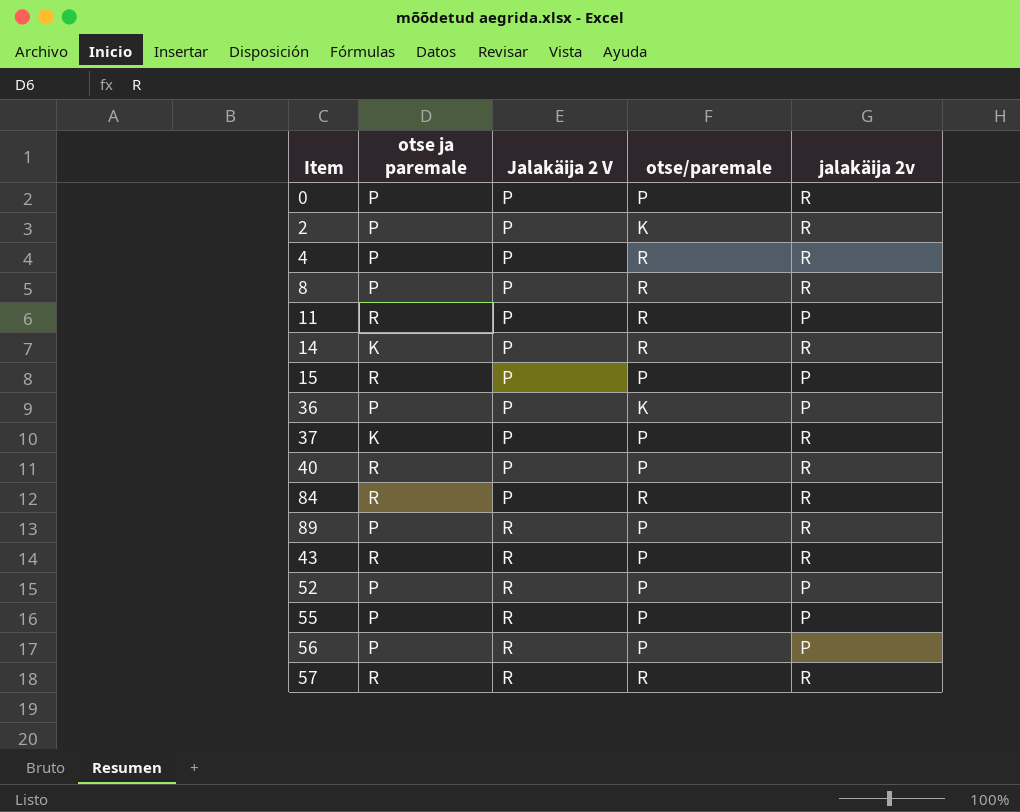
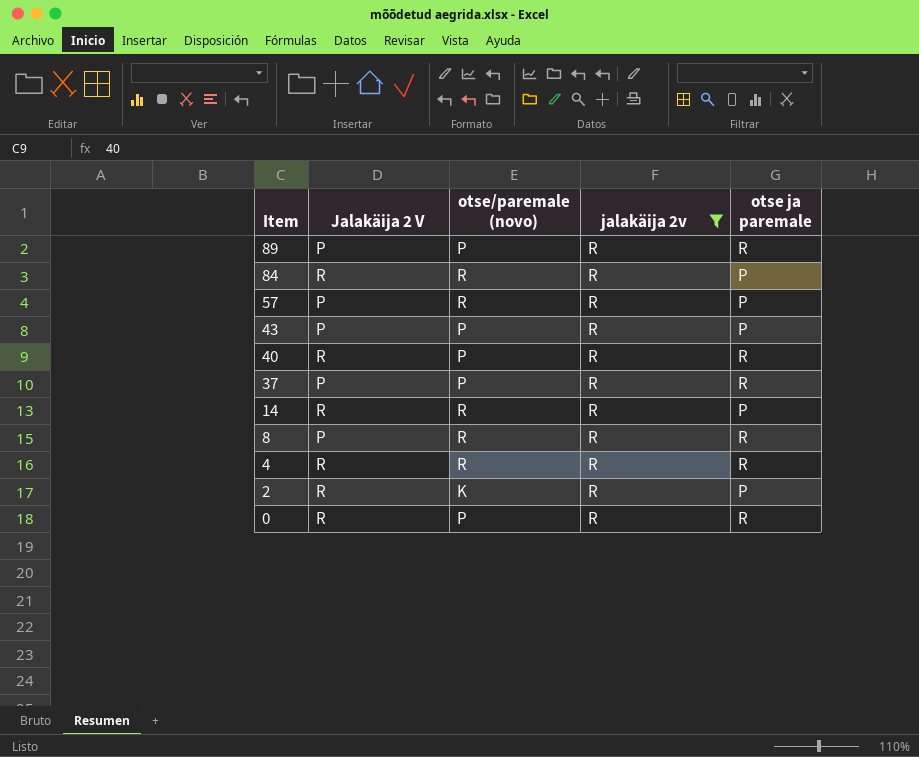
filter: none -> jalakäija 2v = R
row order: Jalakäija 2 V ascending -> Item descending
column name: otse/paremale -> otse/paremale (novo)
column otse ja paremale | position: 2 -> 5
89 | Jalakäija 2 V: R -> P
89 | otse ja paremale: P -> R
84 | Jalakäija 2 V: P -> R
84 | otse ja paremale: R -> P
57 | Jalakäija 2 V: R -> P
57 | otse ja paremale: R -> P
43 | Jalakäija 2 V: R -> P
43 | otse ja paremale: R -> P
40 | Jalakäija 2 V: P -> R
37 | otse ja paremale: K -> R
14 | Jalakäija 2 V: P -> R
14 | otse ja paremale: K -> P
8 | otse ja paremale: P -> R
4 | Jalakäija 2 V: P -> R
4 | otse ja paremale: P -> R
2 | Jalakäija 2 V: P -> R
0 | Jalakäija 2 V: P -> R
0 | otse ja paremale: P -> R

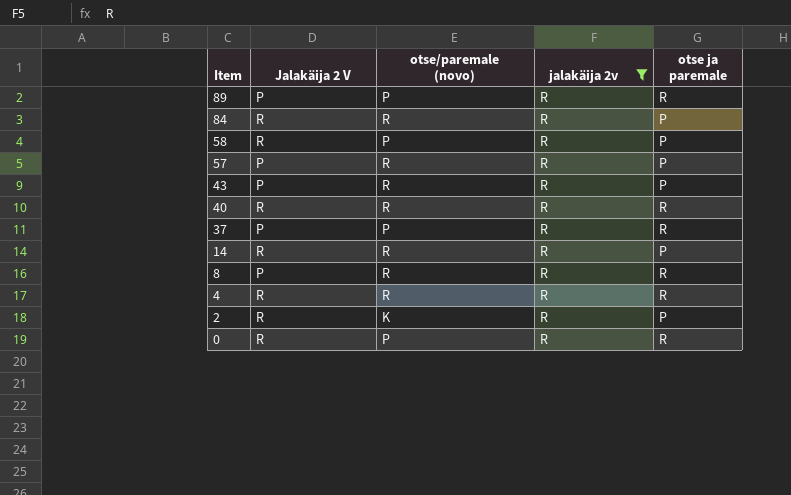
row 58: none -> R | P | R | P
43 | otse/paremale (novo): P -> R
40 | otse/paremale (novo): P -> R

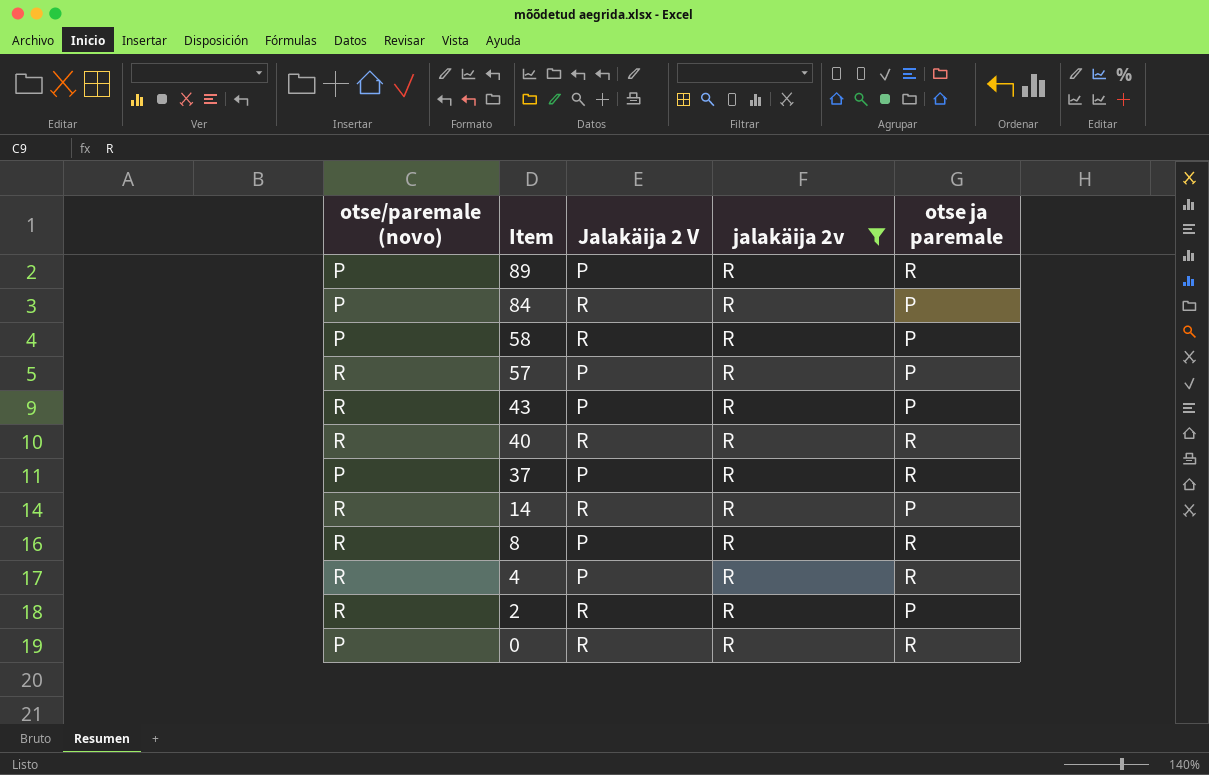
column otse/paremale (novo) | position: 3 -> 1
84 | otse/paremale (novo): R -> P
4 | Jalakäija 2 V: R -> P
2 | otse/paremale (novo): K -> R

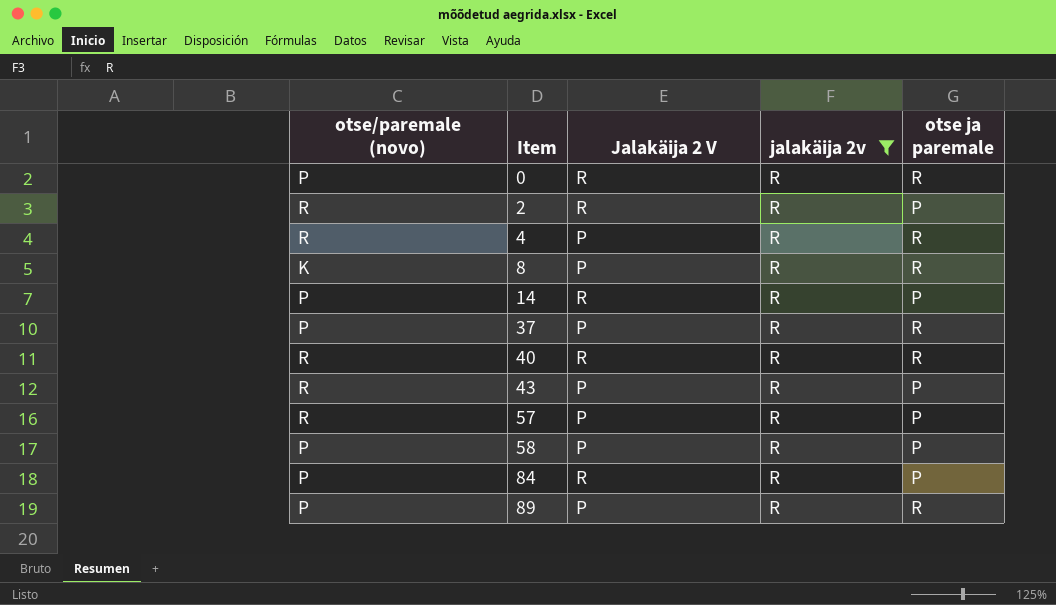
row order: Item descending -> Item ascending
8 | otse/paremale (novo): R -> K
14 | otse/paremale (novo): R -> P
58 | Jalakäija 2 V: R -> P

